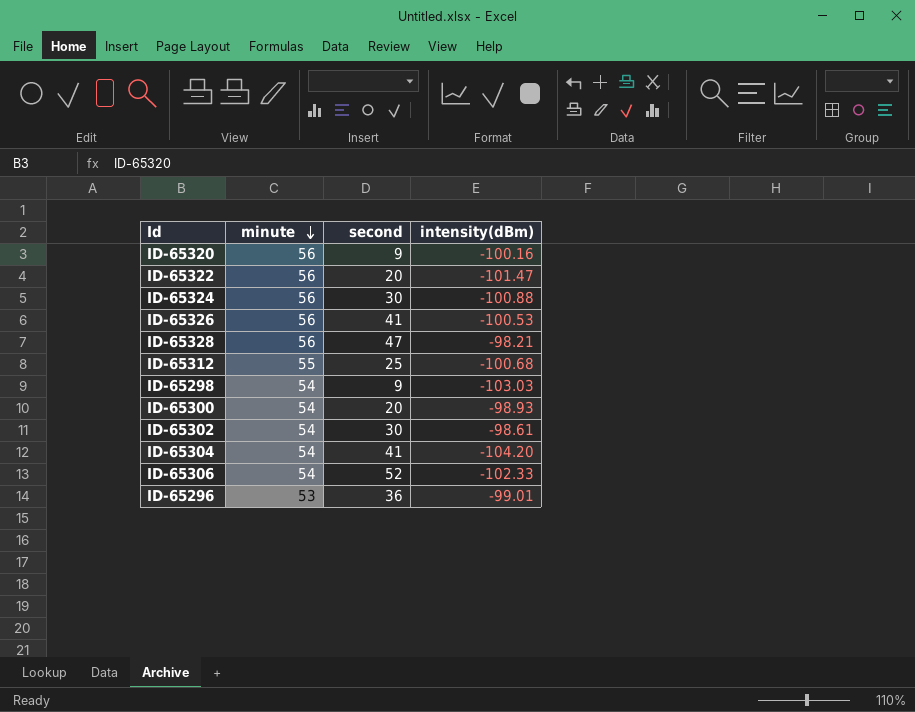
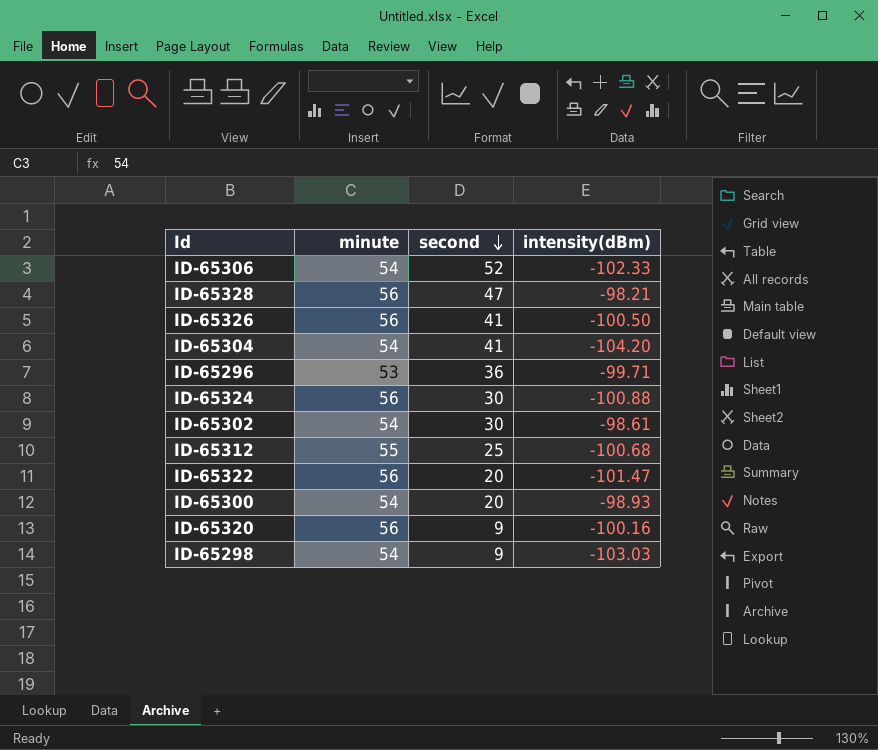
row order: minute descending -> second descending
ID-65326 | intensity(dBm): -100.53 -> -100.50
ID-65296 | intensity(dBm): -99.01 -> -99.71

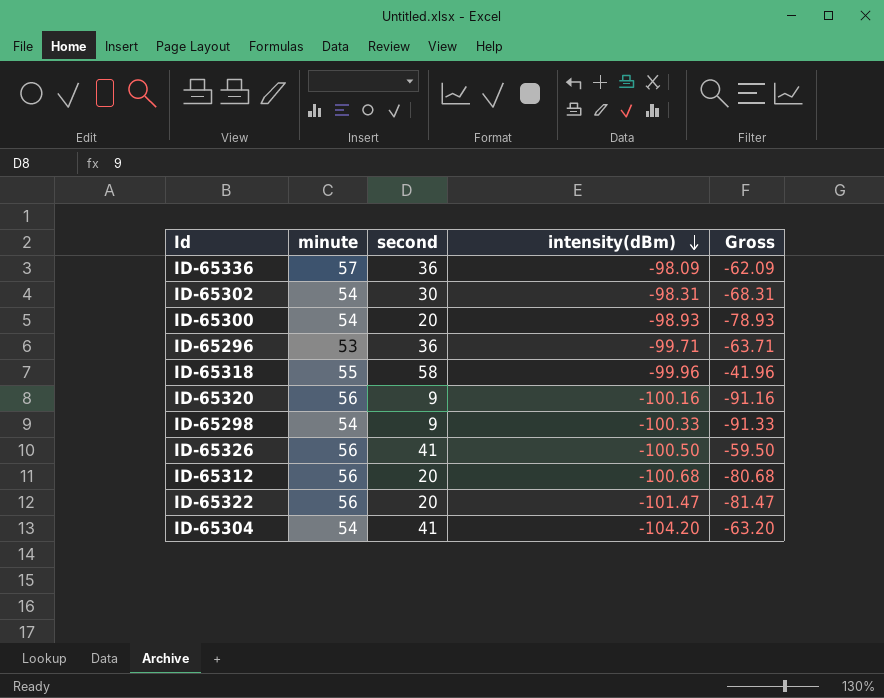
row order: second descending -> intensity(dBm) descending
column Gross | formula: none -> [second] + [intensity(dBm)]
row ID-65306: 54 | 52 | -102.33 -> none
row ID-65328: 56 | 47 | -98.21 -> none
row ID-65324: 56 | 30 | -100.88 -> none
row ID-65336: none -> 57 | 36 | -98.09 | -62.09
ID-65302 | intensity(dBm): -98.61 -> -98.31
row ID-65318: none -> 55 | 58 | -99.96 | -41.96
ID-65298 | intensity(dBm): -103.03 -> -100.33
ID-65312 | minute: 55 -> 56
ID-65312 | second: 25 -> 20

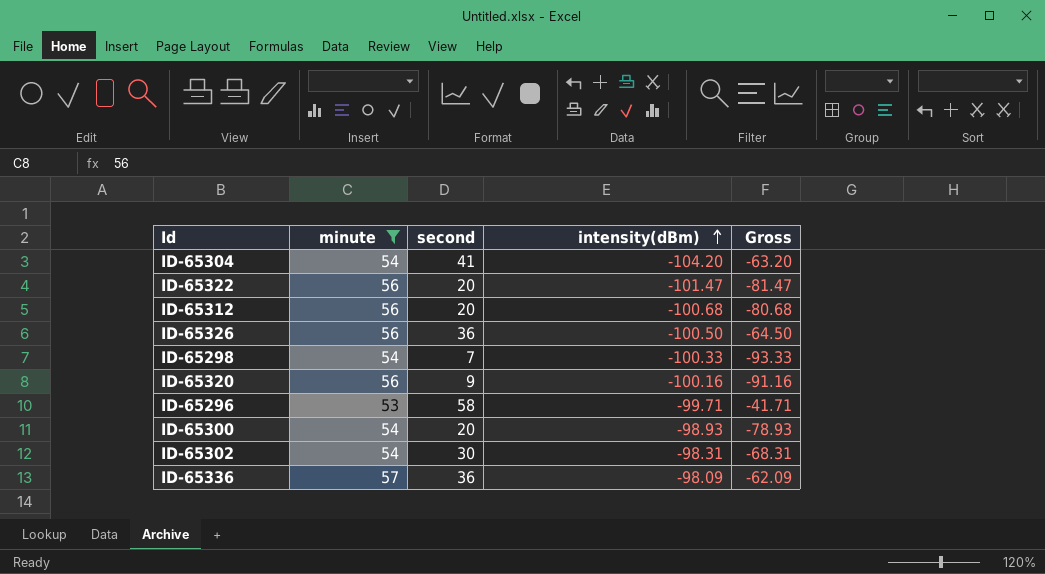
filter: none -> minute != 55
row order: intensity(dBm) descending -> intensity(dBm) ascending
ID-65326 | second: 41 -> 36
ID-65326 | Gross: -59.50 -> -64.50
ID-65298 | second: 9 -> 7
ID-65298 | Gross: -91.33 -> -93.33
ID-65296 | second: 36 -> 58
ID-65296 | Gross: -63.71 -> -41.71

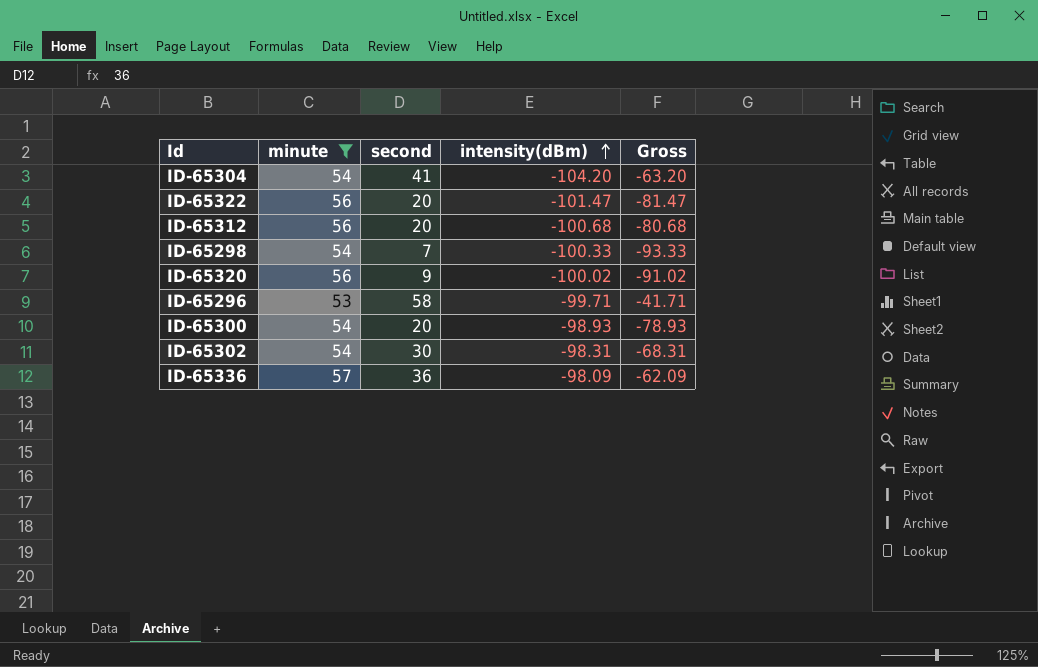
row ID-65326: 56 | 36 | -100.50 | -64.50 -> none
ID-65320 | intensity(dBm): -100.16 -> -100.02
ID-65320 | Gross: -91.16 -> -91.02

